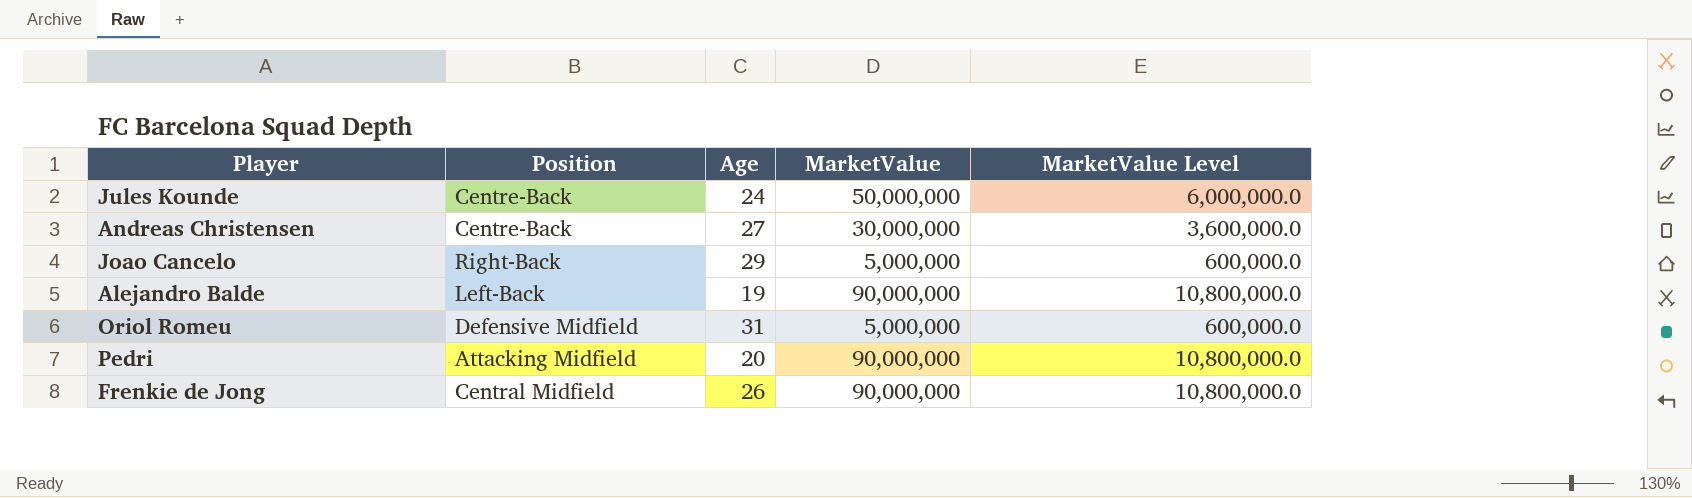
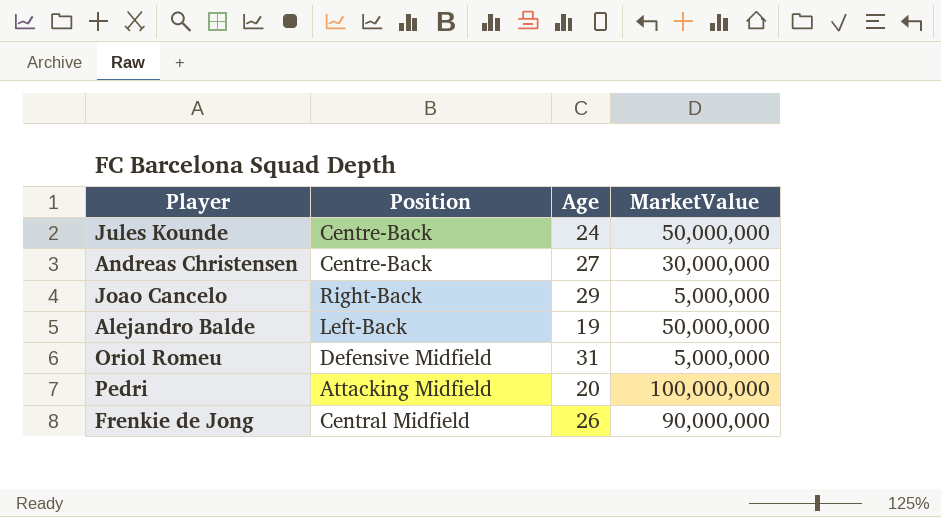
column MarketValue Level | formula: [MarketValue] * 0.12 -> none
Alejandro Balde | MarketValue: 90,000,000 -> 50,000,000
Pedri | MarketValue: 90,000,000 -> 100,000,000

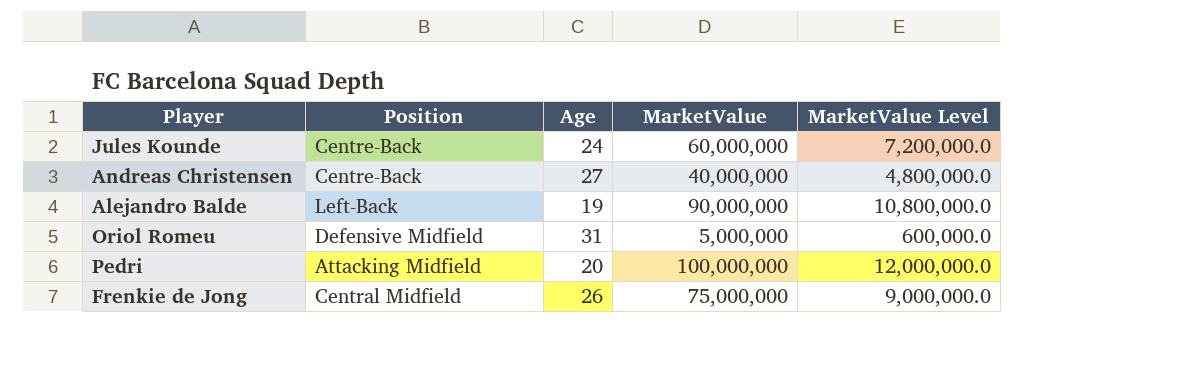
column MarketValue Level | formula: none -> [MarketValue] * 0.12
row Joao Cancelo: Right-Back | 29 | 5,000,000 -> none
Jules Kounde | MarketValue: 50,000,000 -> 60,000,000
Andreas Christensen | MarketValue: 30,000,000 -> 40,000,000
Alejandro Balde | MarketValue: 50,000,000 -> 90,000,000
Frenkie de Jong | MarketValue: 90,000,000 -> 75,000,000

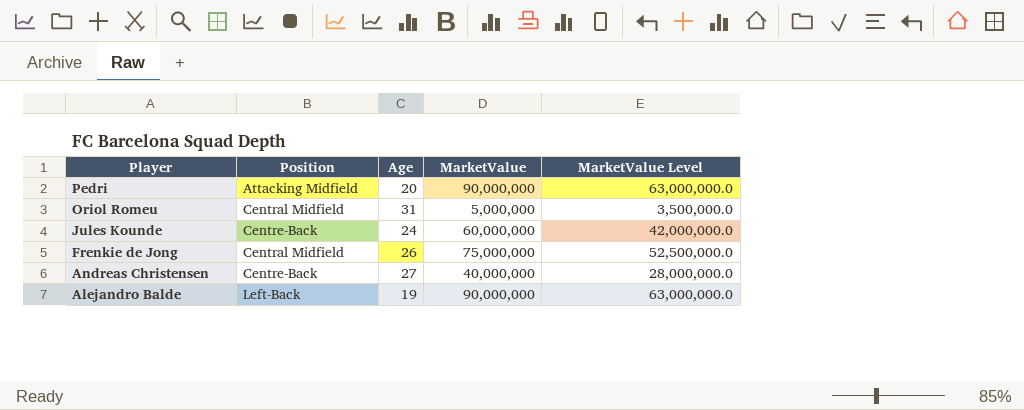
row order: none -> Player descending
column MarketValue Level | formula: [MarketValue] * 0.12 -> [MarketValue] * 0.7
Pedri | MarketValue: 100,000,000 -> 90,000,000
Oriol Romeu | Position: Defensive Midfield -> Central Midfield

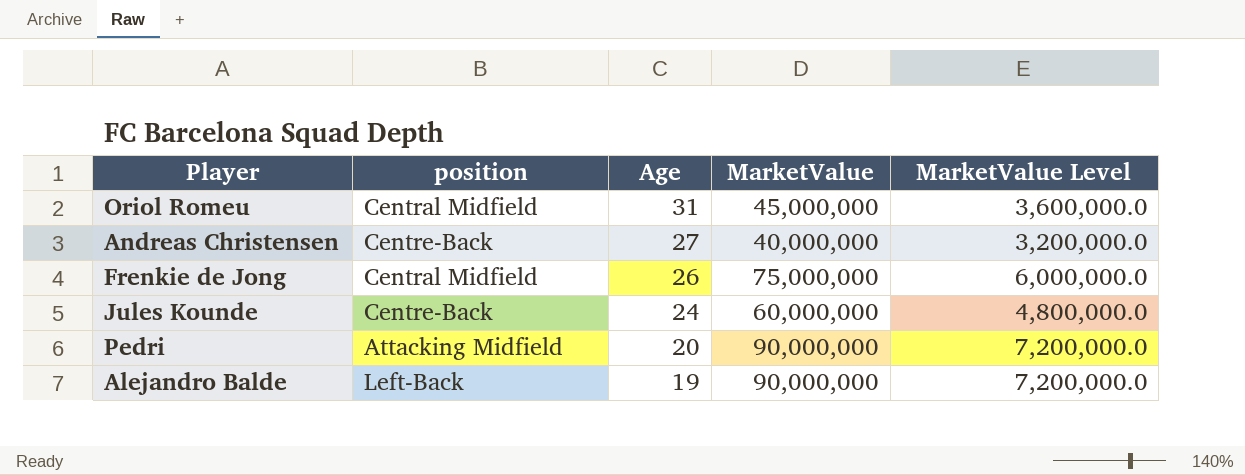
row order: Player descending -> Age descending
column name: Position -> position
column MarketValue Level | formula: [MarketValue] * 0.7 -> [MarketValue] * 0.08
Oriol Romeu | MarketValue: 5,000,000 -> 45,000,000

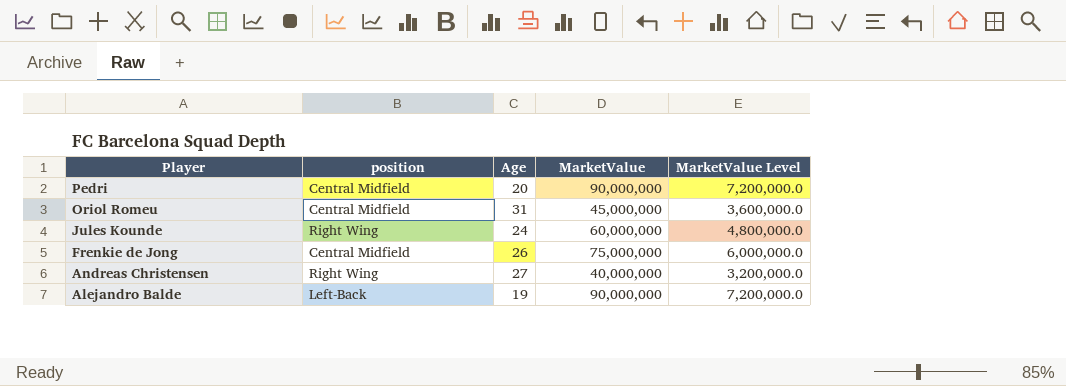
row order: Age descending -> Player descending
Pedri | position: Attacking Midfield -> Central Midfield
Jules Kounde | position: Centre-Back -> Right Wing
Andreas Christensen | position: Centre-Back -> Right Wing

